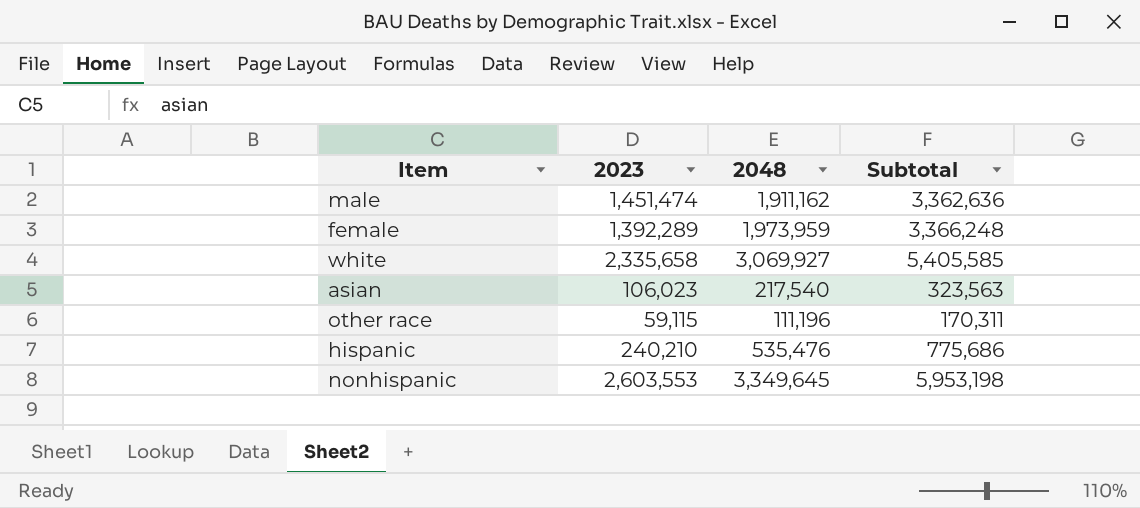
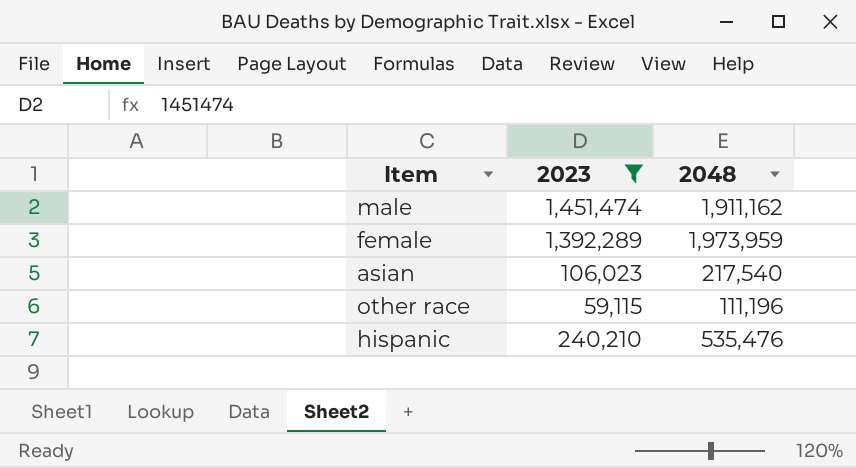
filter: none -> 2023 <= 1,451,474
column Subtotal | formula: [2023] + [2048] -> none

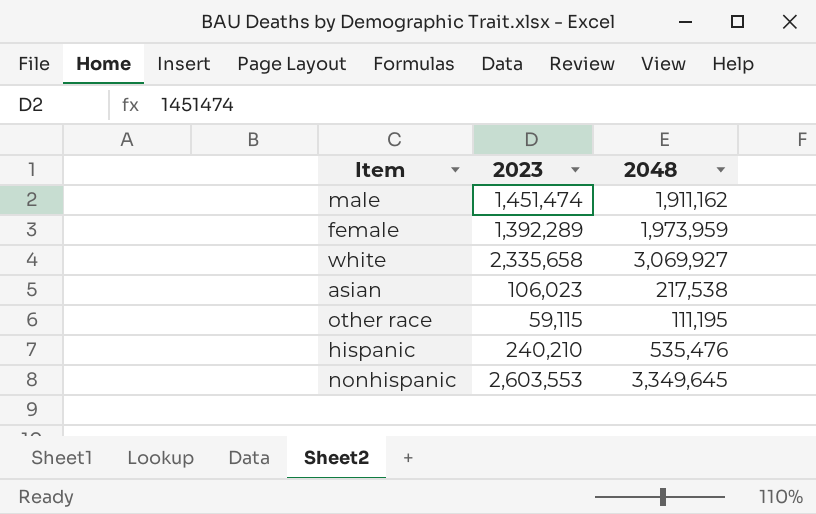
filter: 2023 <= 1,451,474 -> none
asian | 2048: 217,540 -> 217,538
other race | 2048: 111,196 -> 111,195

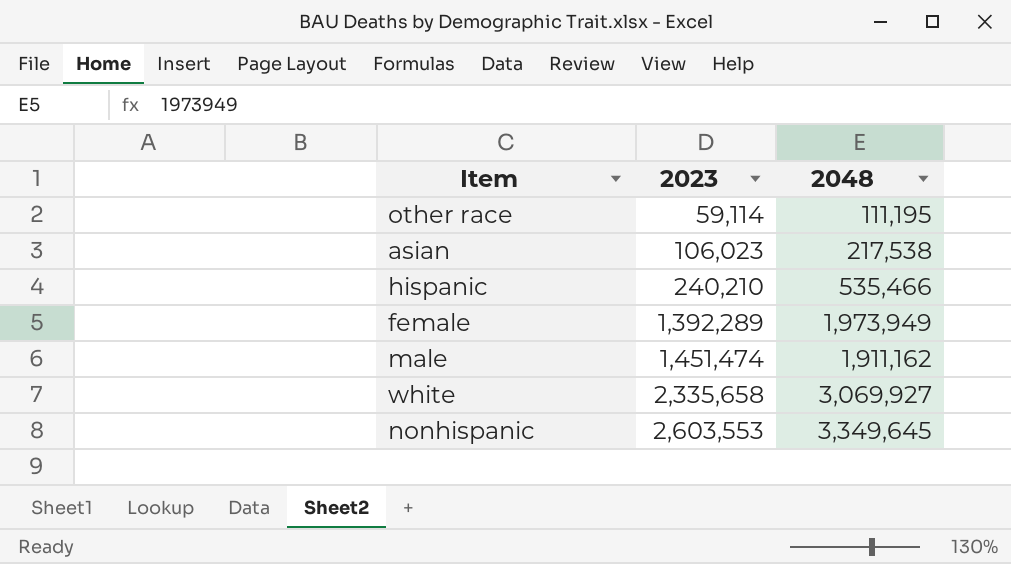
row order: none -> 2023 ascending
other race | 2023: 59,115 -> 59,114
hispanic | 2048: 535,476 -> 535,466
female | 2048: 1,973,959 -> 1,973,949

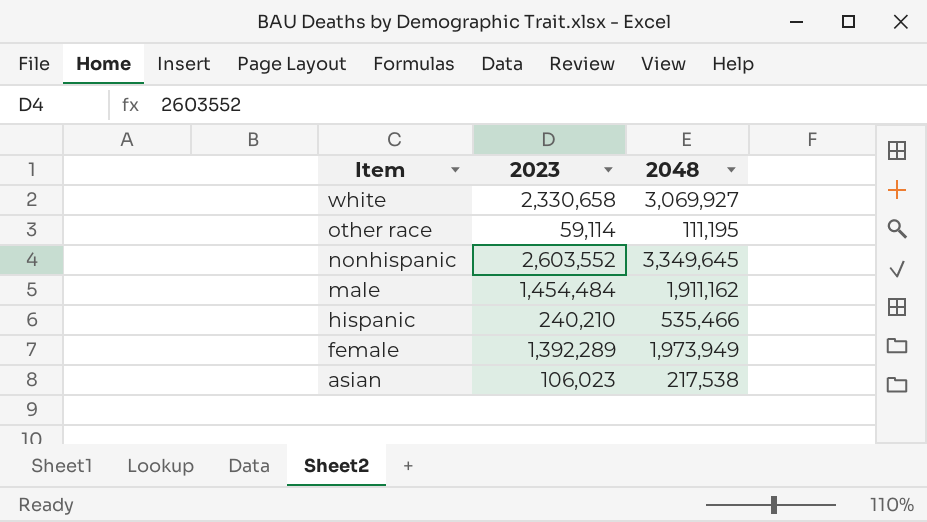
row order: 2023 ascending -> Item descending
white | 2023: 2,335,658 -> 2,330,658
nonhispanic | 2023: 2,603,553 -> 2,603,552
male | 2023: 1,451,474 -> 1,454,484

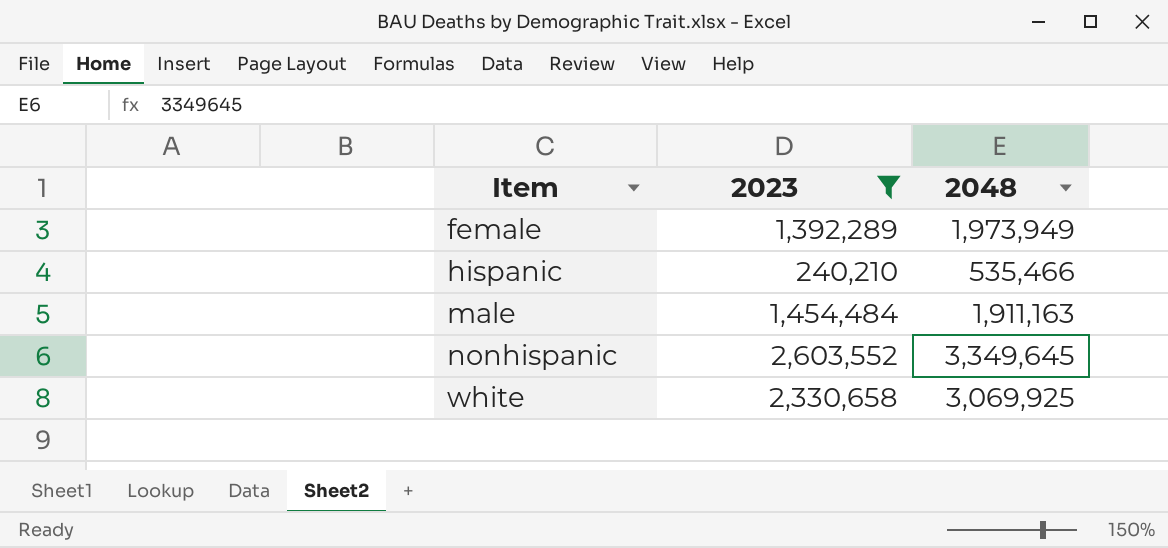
filter: none -> 2023 >= 240,210
row order: Item descending -> Item ascending
male | 2048: 1,911,162 -> 1,911,163
white | 2048: 3,069,927 -> 3,069,925

